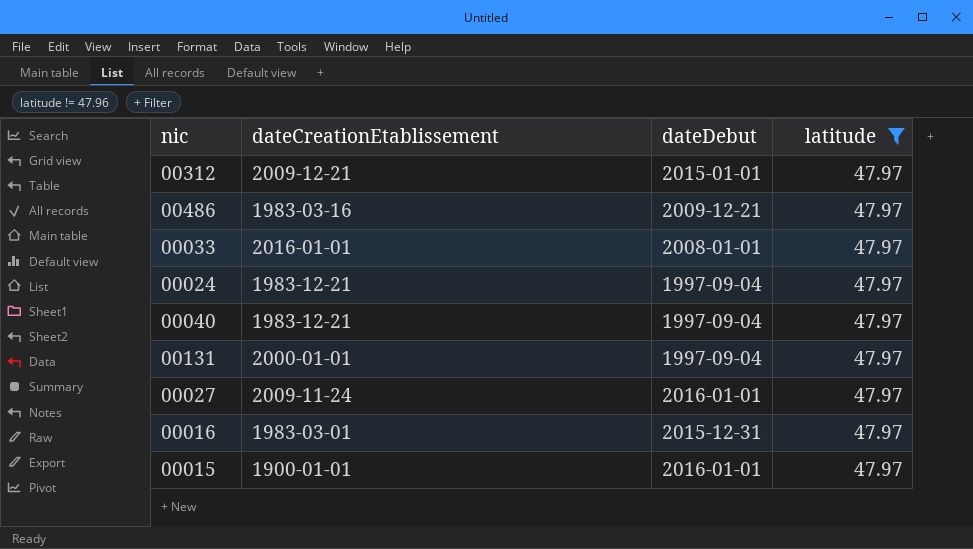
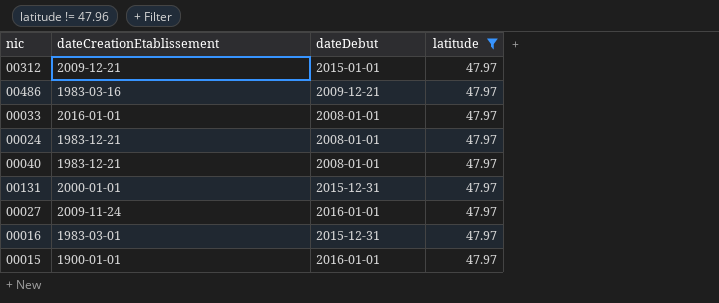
00024 | dateDebut: 1997-09-04 -> 2008-01-01
00040 | dateDebut: 1997-09-04 -> 2008-01-01
00131 | dateDebut: 1997-09-04 -> 2015-12-31

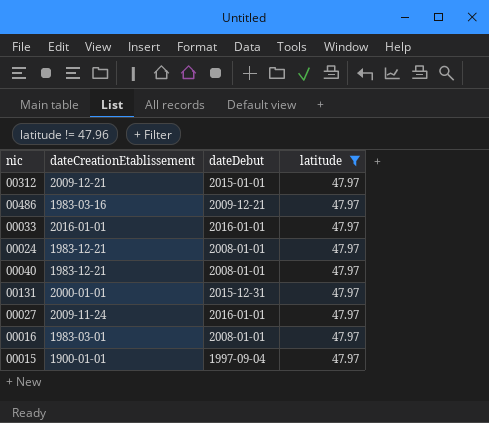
00033 | dateDebut: 2008-01-01 -> 2016-01-01
00016 | dateDebut: 2015-12-31 -> 2008-01-01
00015 | dateDebut: 2016-01-01 -> 1997-09-04

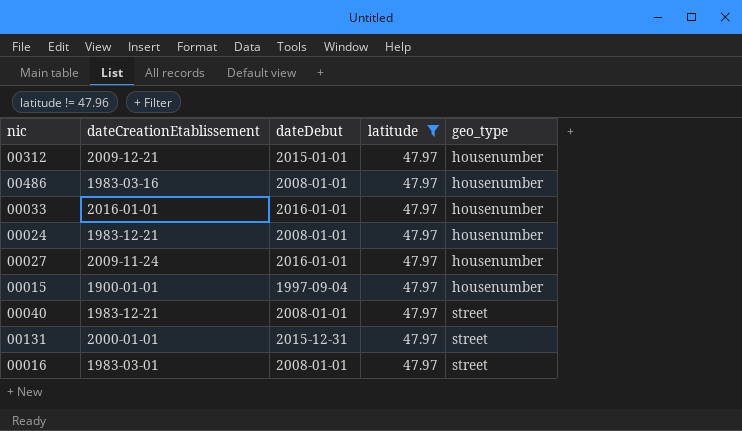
row order: none -> geo_type ascending
column geo_type | position: none -> 5
00486 | dateDebut: 2009-12-21 -> 2008-01-01

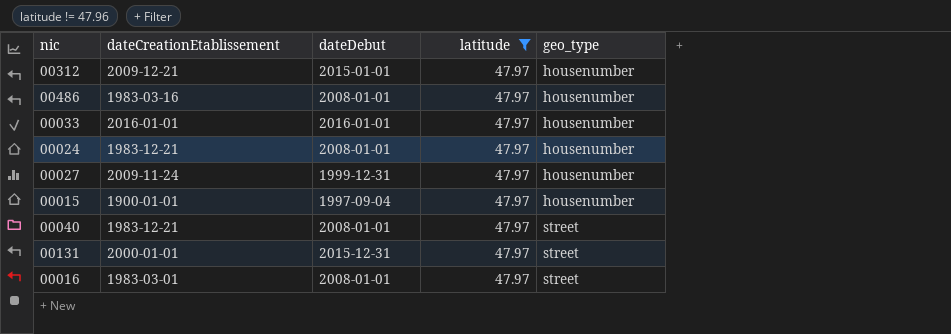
00027 | dateDebut: 2016-01-01 -> 1999-12-31

